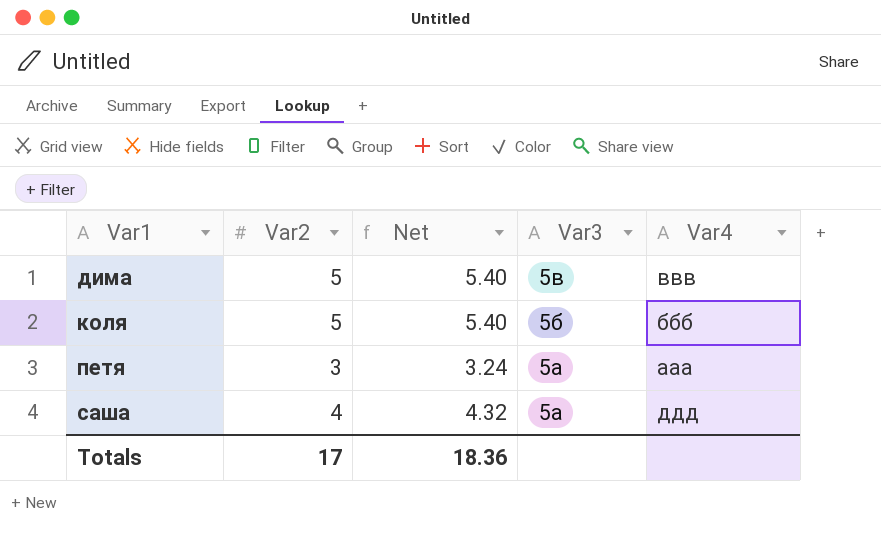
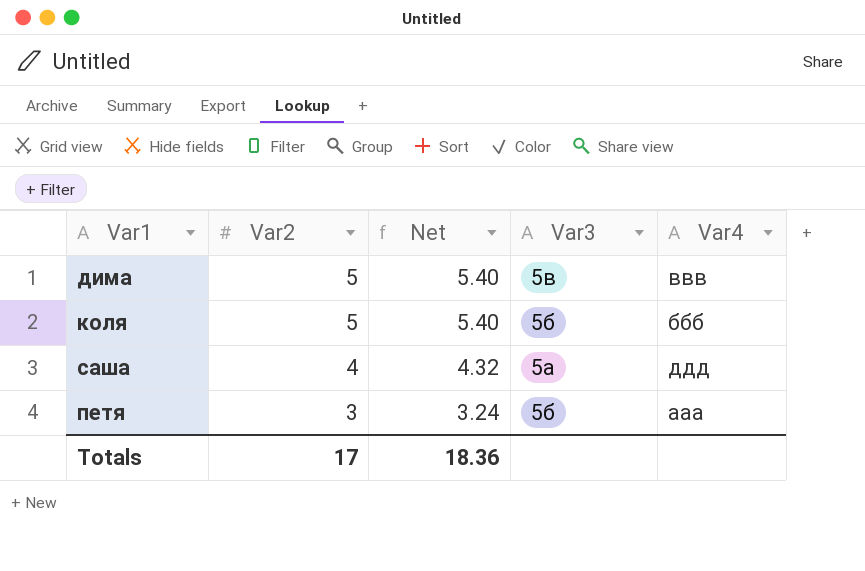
row order: Var1 ascending -> Var2 descending
петя | Var3: 5а -> 5б

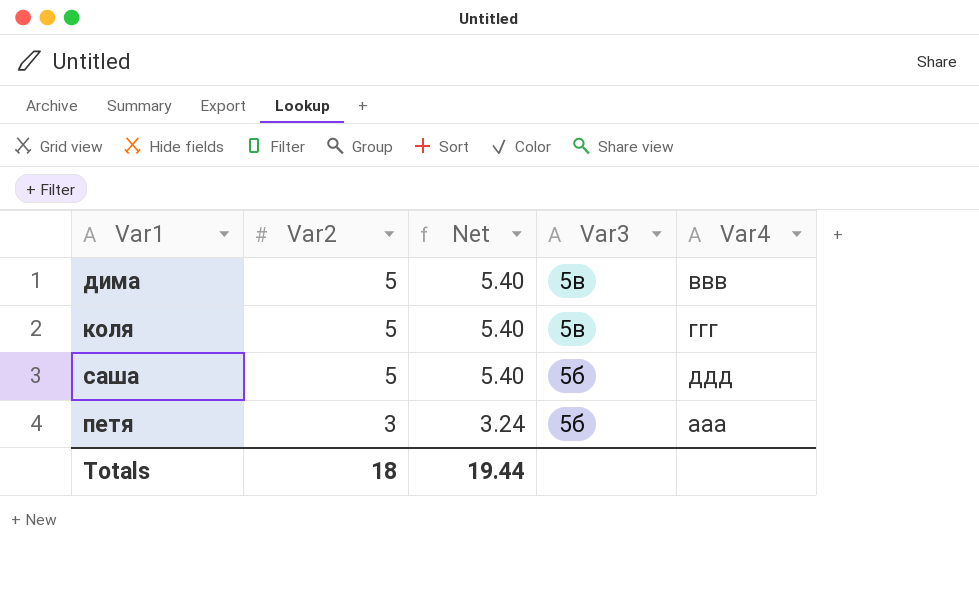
коля | Var3: 5б -> 5в
коля | Var4: ббб -> ггг
саша | Var2: 4 -> 5
саша | Net: 4.32 -> 5.40
саша | Var3: 5а -> 5б
Totals | Var2: 17 -> 18
Totals | Net: 18.36 -> 19.44

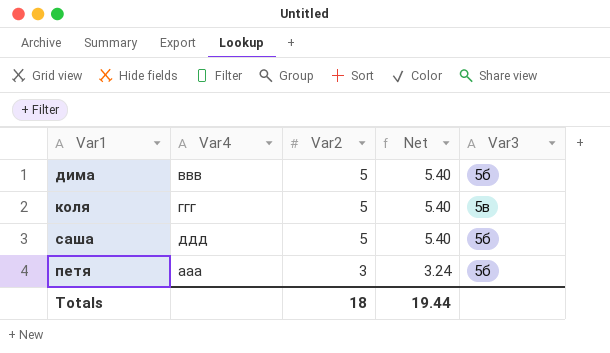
column Var4 | position: 5 -> 2
дима | Var3: 5в -> 5б

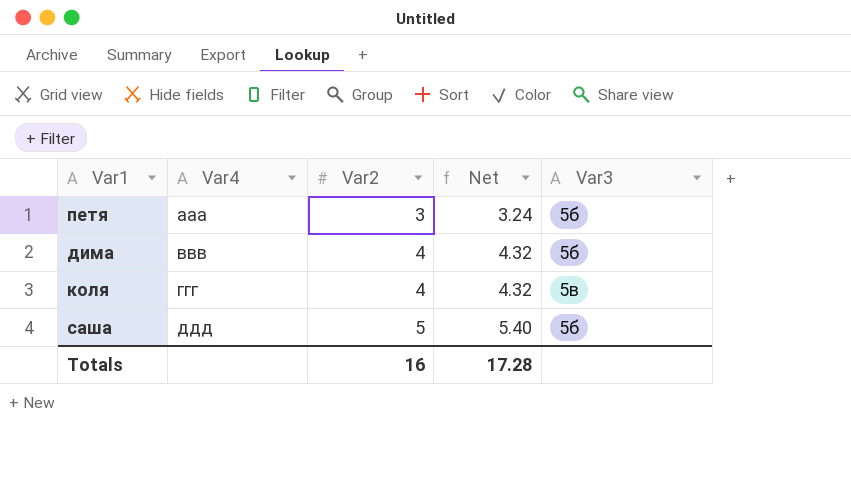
row order: Var2 descending -> Var4 ascending
дима | Var2: 5 -> 4
дима | Net: 5.40 -> 4.32
коля | Var2: 5 -> 4
коля | Net: 5.40 -> 4.32
Totals | Var2: 18 -> 16
Totals | Net: 19.44 -> 17.28

